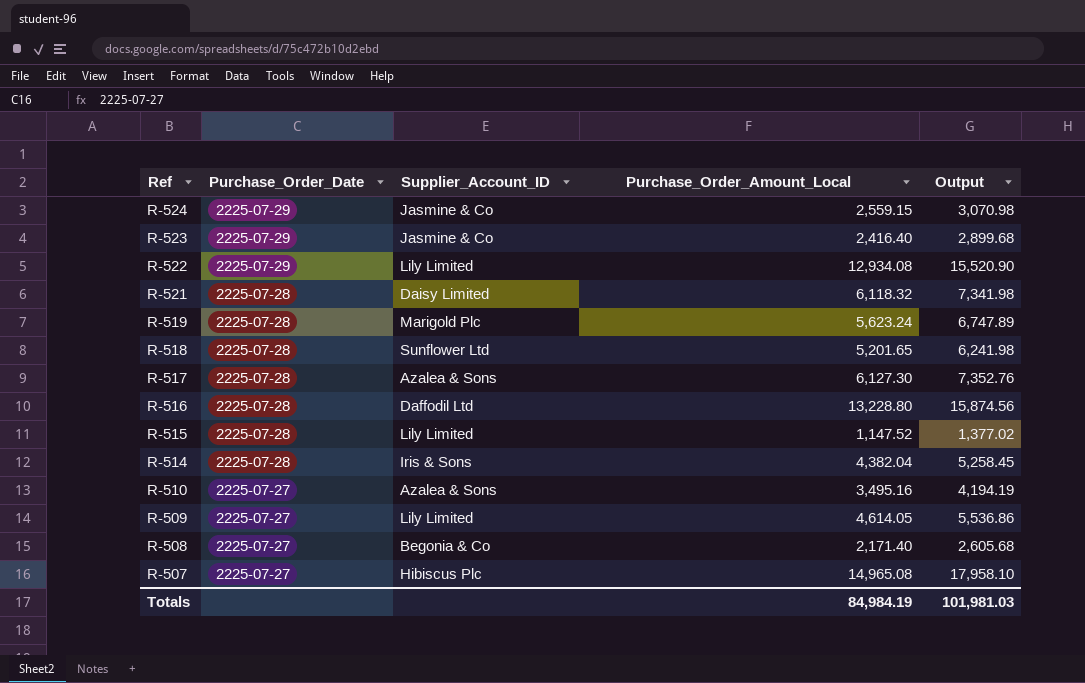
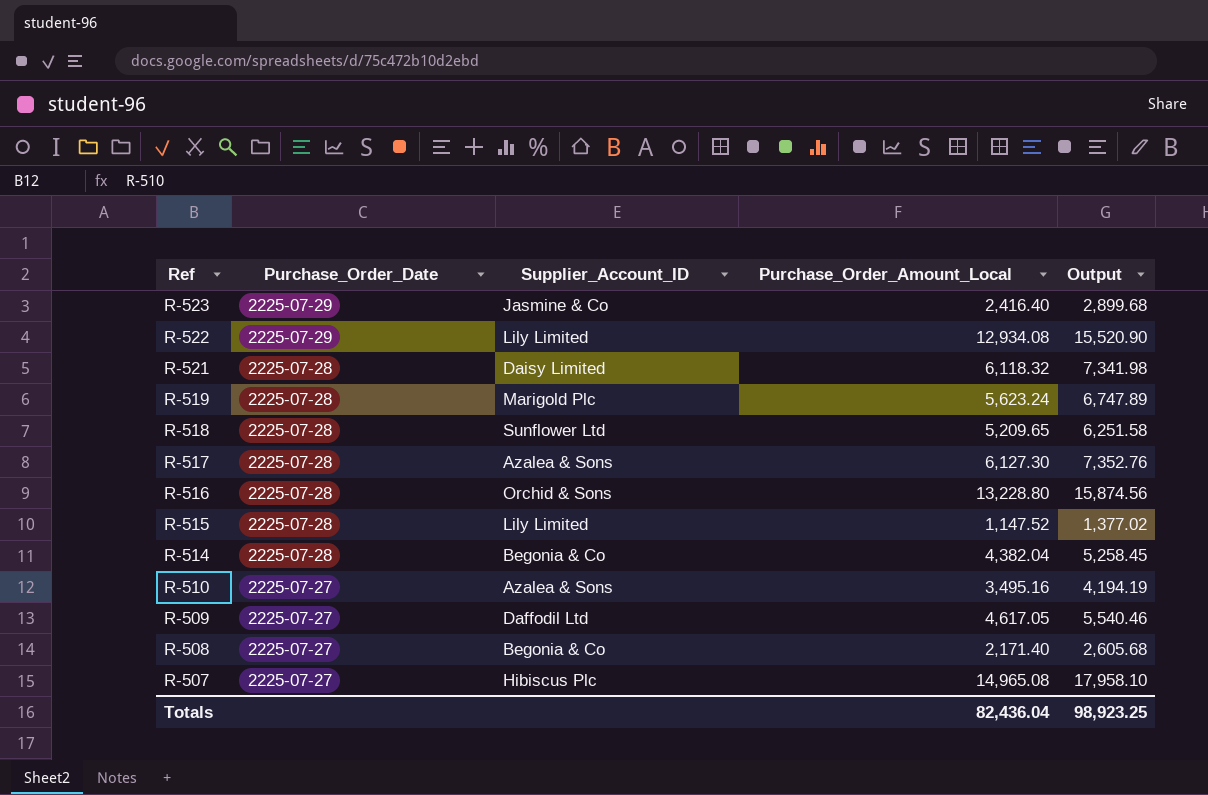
row R-524: 2225-07-29 | Jasmine & Co | 2,559.15 | 3,070.98 -> none
R-518 | Purchase_Order_Amount_Local: 5,201.65 -> 5,209.65
R-518 | Output: 6,241.98 -> 6,251.58
R-516 | Supplier_Account_ID: Daffodil Ltd -> Orchid & Sons
R-514 | Supplier_Account_ID: Iris & Sons -> Begonia & Co
R-509 | Supplier_Account_ID: Lily Limited -> Daffodil Ltd
R-509 | Purchase_Order_Amount_Local: 4,614.05 -> 4,617.05
R-509 | Output: 5,536.86 -> 5,540.46
Totals | Purchase_Order_Amount_Local: 84,984.19 -> 82,436.04
Totals | Output: 101,981.03 -> 98,923.25

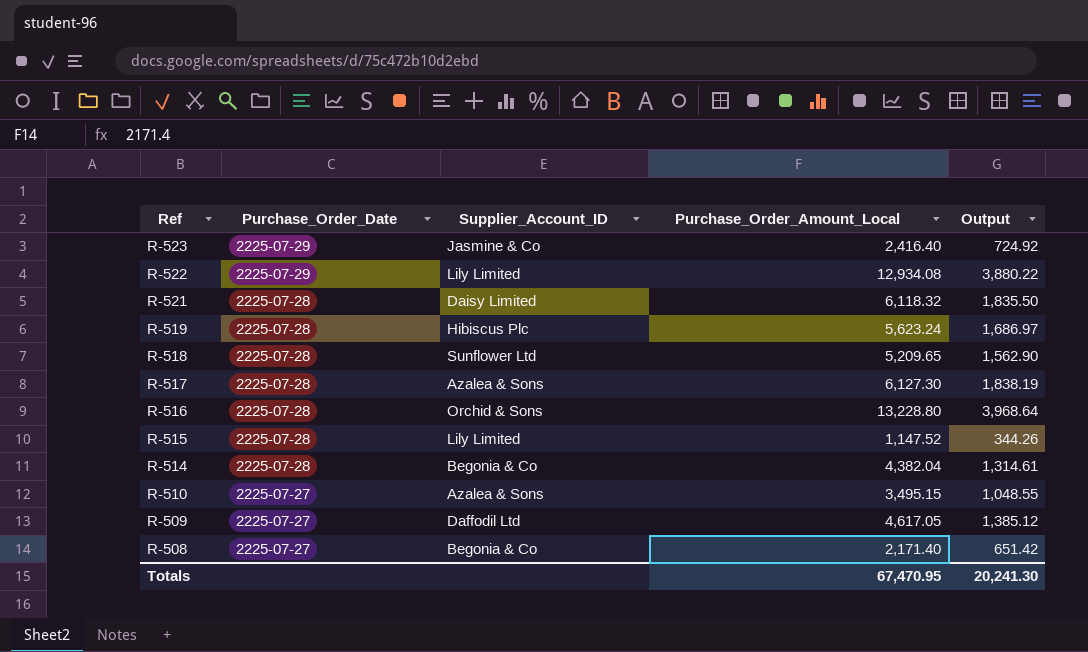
column Output | formula: [Purchase_Order_Amount_Local] * 1.2 -> [Purchase_Order_Amount_Local] * 0.3
row R-507: 2225-07-27 | Hibiscus Plc | 14,965.08 | 17,958.10 -> none
R-519 | Supplier_Account_ID: Marigold Plc -> Hibiscus Plc
R-510 | Purchase_Order_Amount_Local: 3,495.16 -> 3,495.15
Totals | Purchase_Order_Amount_Local: 82,436.04 -> 67,470.95
Totals | Output: 98,923.25 -> 20,241.30

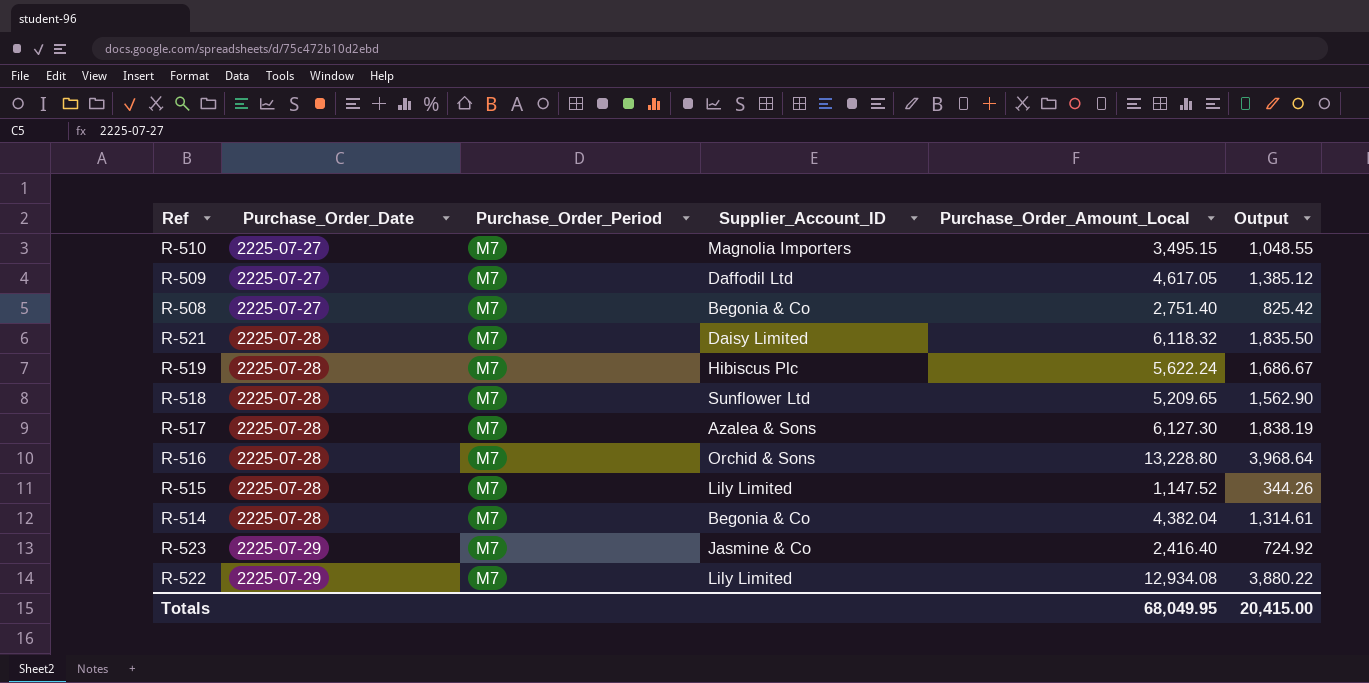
row order: Ref descending -> Purchase_Order_Date ascending
column Purchase_Order_Period | position: none -> 3
R-510 | Supplier_Account_ID: Azalea & Sons -> Magnolia Importers
R-508 | Purchase_Order_Amount_Local: 2,171.40 -> 2,751.40
R-508 | Output: 651.42 -> 825.42
R-519 | Purchase_Order_Amount_Local: 5,623.24 -> 5,622.24
R-519 | Output: 1,686.97 -> 1,686.67
Totals | Purchase_Order_Amount_Local: 67,470.95 -> 68,049.95
Totals | Output: 20,241.30 -> 20,415.00

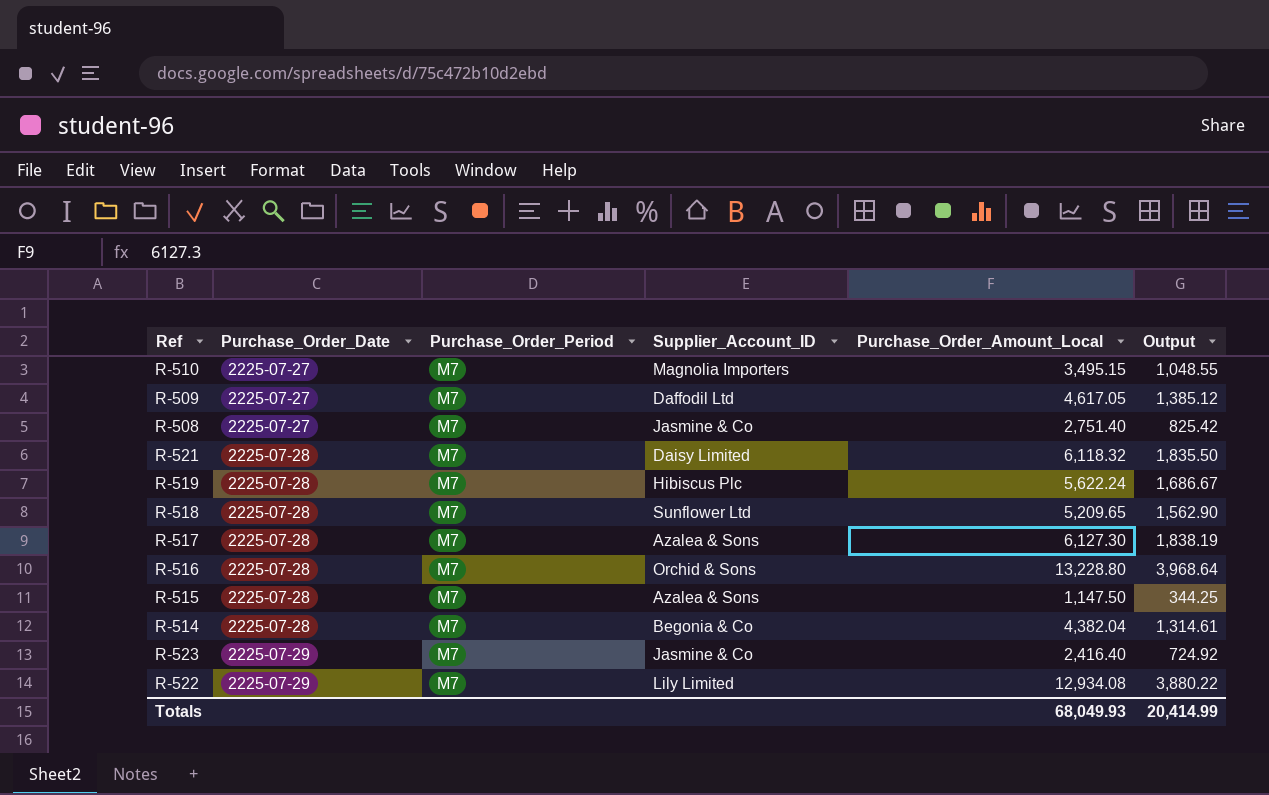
R-508 | Supplier_Account_ID: Begonia & Co -> Jasmine & Co
R-515 | Supplier_Account_ID: Lily Limited -> Azalea & Sons
R-515 | Purchase_Order_Amount_Local: 1,147.52 -> 1,147.50
R-515 | Output: 344.26 -> 344.25
Totals | Purchase_Order_Amount_Local: 68,049.95 -> 68,049.93
Totals | Output: 20,415.00 -> 20,414.99

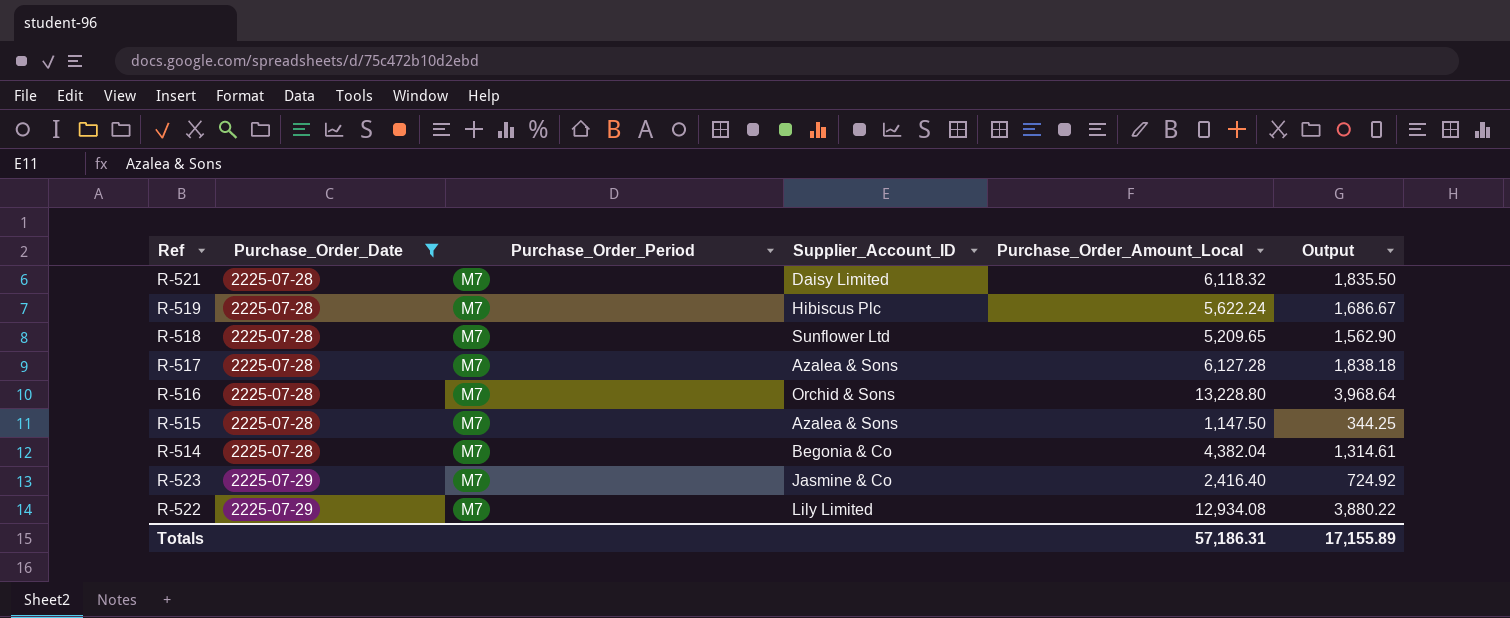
filter: none -> Purchase_Order_Date != 2225-07-27
R-517 | Purchase_Order_Amount_Local: 6,127.30 -> 6,127.28
R-517 | Output: 1,838.19 -> 1,838.18
Totals | Purchase_Order_Amount_Local: 68,049.93 -> 57,186.31
Totals | Output: 20,414.99 -> 17,155.89

